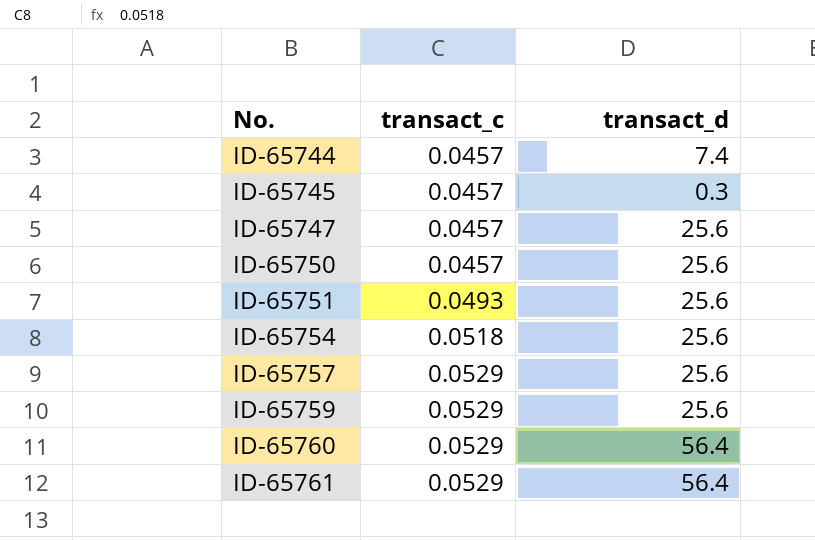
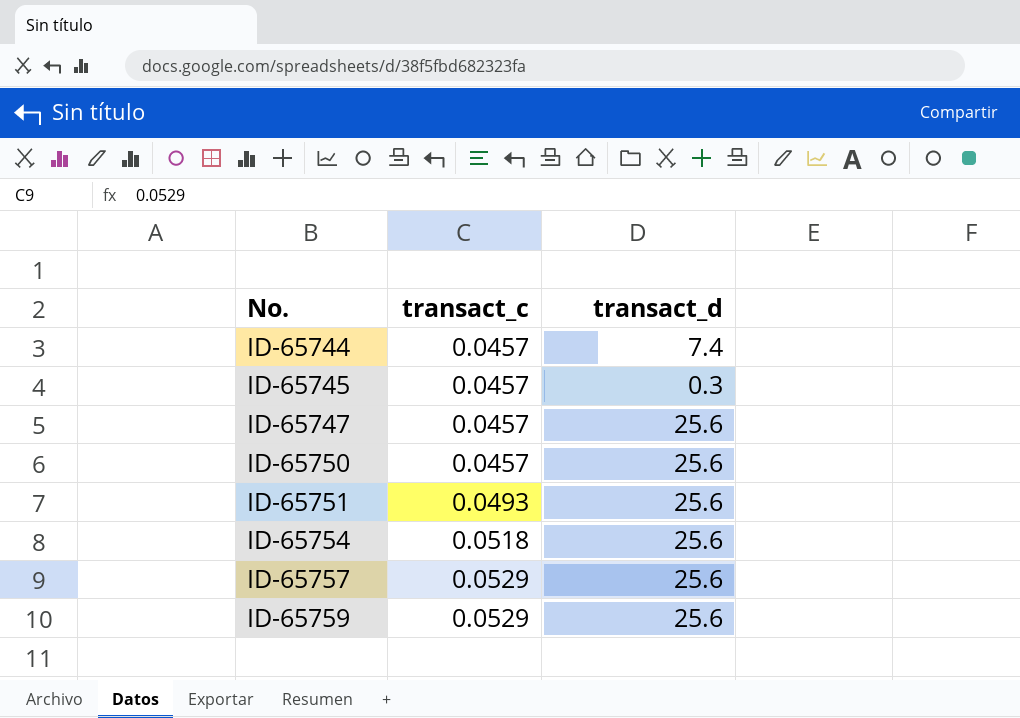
row ID-65760: 0.0529 | 56.4 -> none
row ID-65761: 0.0529 | 56.4 -> none

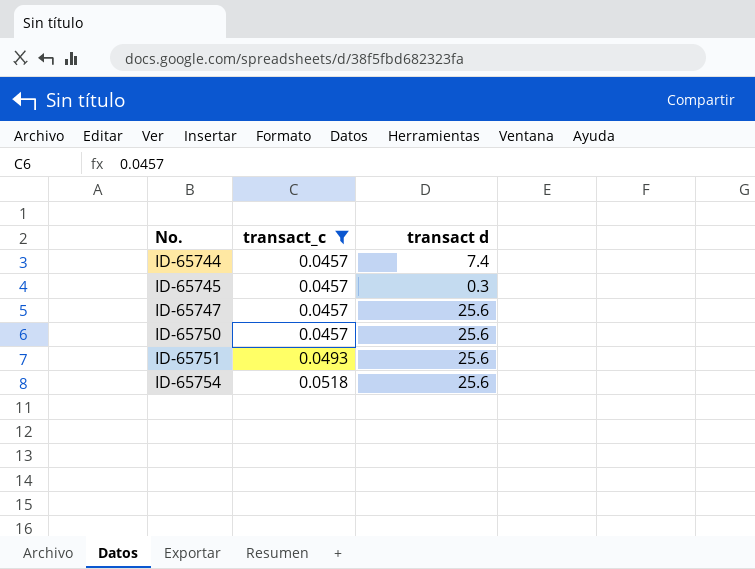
filter: none -> transact_c != 0.0529
column name: transact_d -> transact d

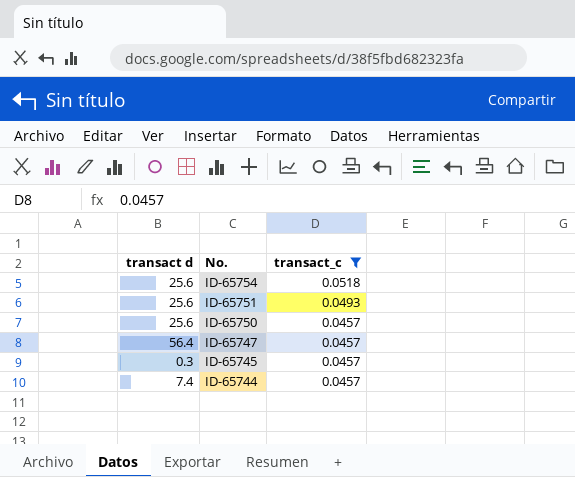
row order: No. ascending -> No. descending
column transact d | position: 3 -> 1
ID-65747 | transact d: 25.6 -> 56.4

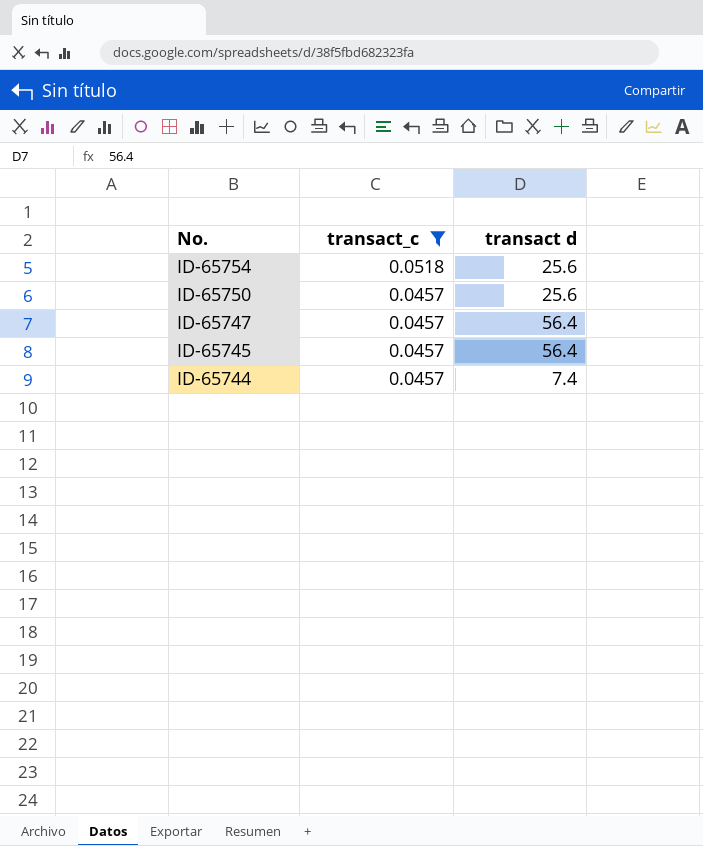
column transact d | position: 1 -> 3
row ID-65751: 25.6 | 0.0493 -> none
ID-65745 | transact d: 0.3 -> 56.4

